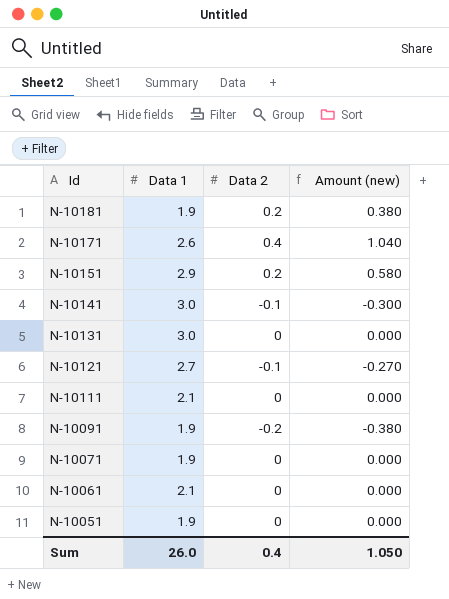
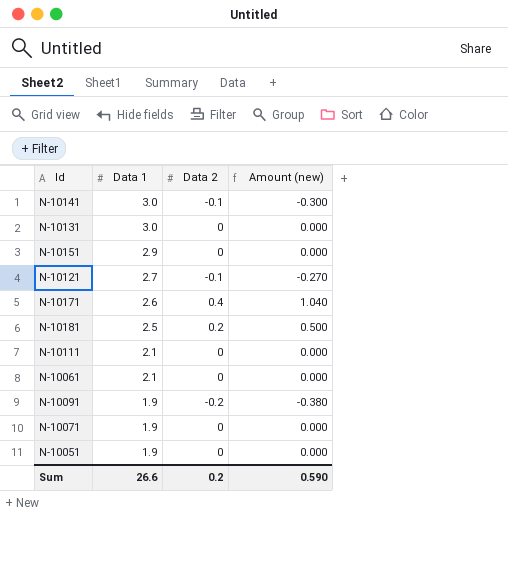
row order: Id descending -> Data 1 descending
N-10151 | Data 2: 0.2 -> 0
N-10151 | Amount (new): 0.580 -> 0.000
N-10181 | Data 1: 1.9 -> 2.5
N-10181 | Amount (new): 0.380 -> 0.500
Sum | Data 1: 26.0 -> 26.6
Sum | Data 2: 0.4 -> 0.2
Sum | Amount (new): 1.050 -> 0.590

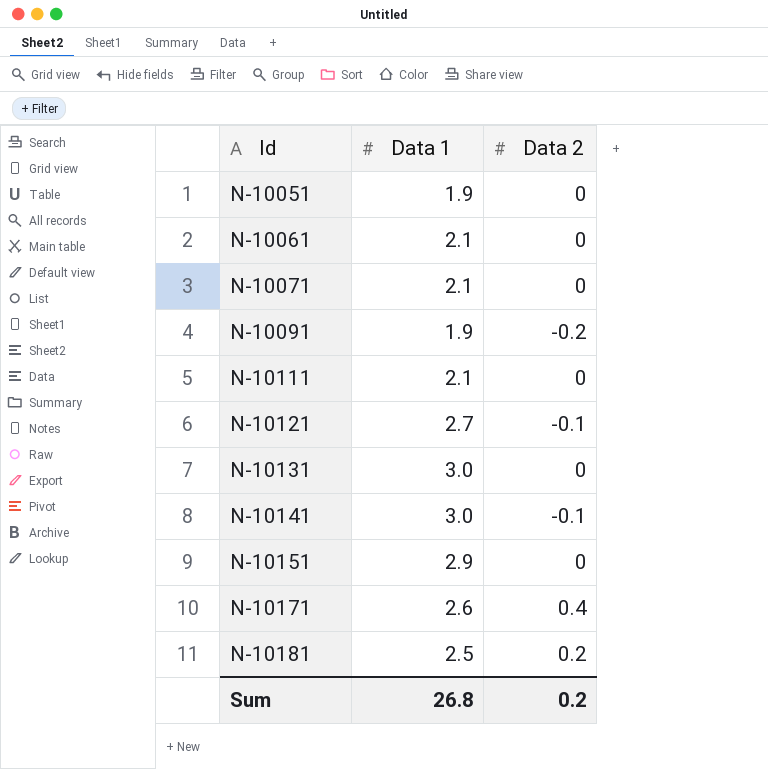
row order: Data 1 descending -> Id ascending
column Amount (new) | formula: [Data 1] * [Data 2] -> none
N-10071 | Data 1: 1.9 -> 2.1
Sum | Data 1: 26.6 -> 26.8

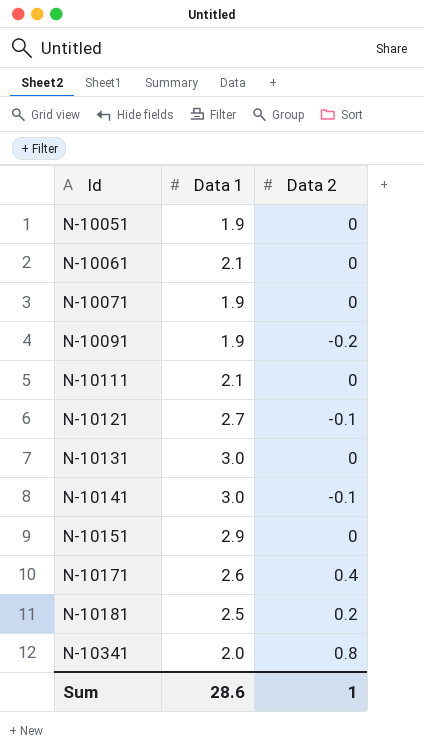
N-10071 | Data 1: 2.1 -> 1.9
row N-10341: none -> 2.0 | 0.8
Sum | Data 1: 26.8 -> 28.6
Sum | Data 2: 0.2 -> 1

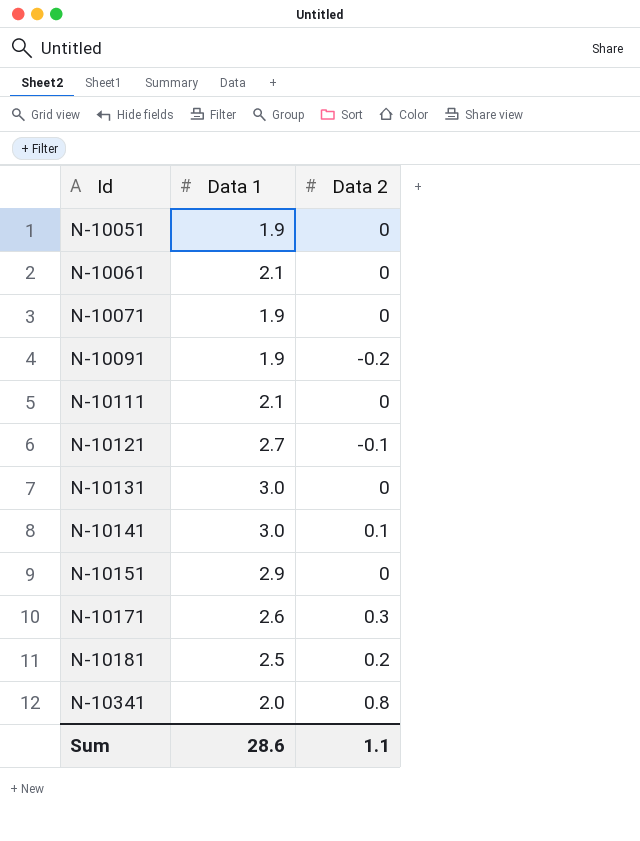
N-10141 | Data 2: -0.1 -> 0.1
N-10171 | Data 2: 0.4 -> 0.3
Sum | Data 2: 1 -> 1.1

